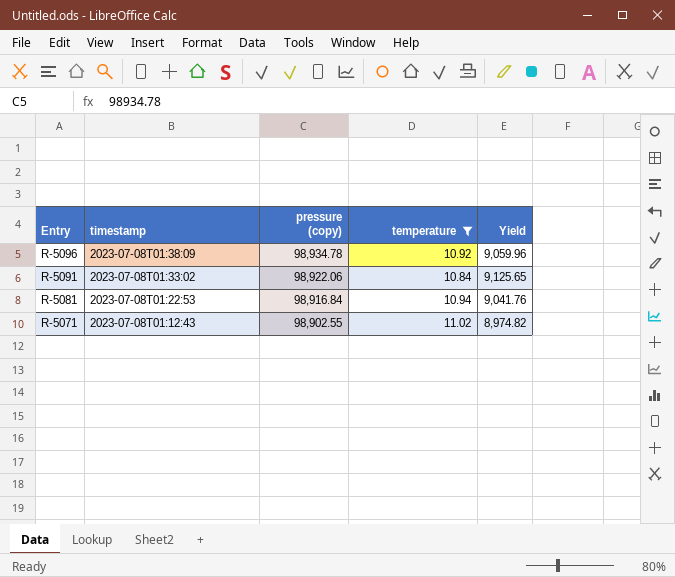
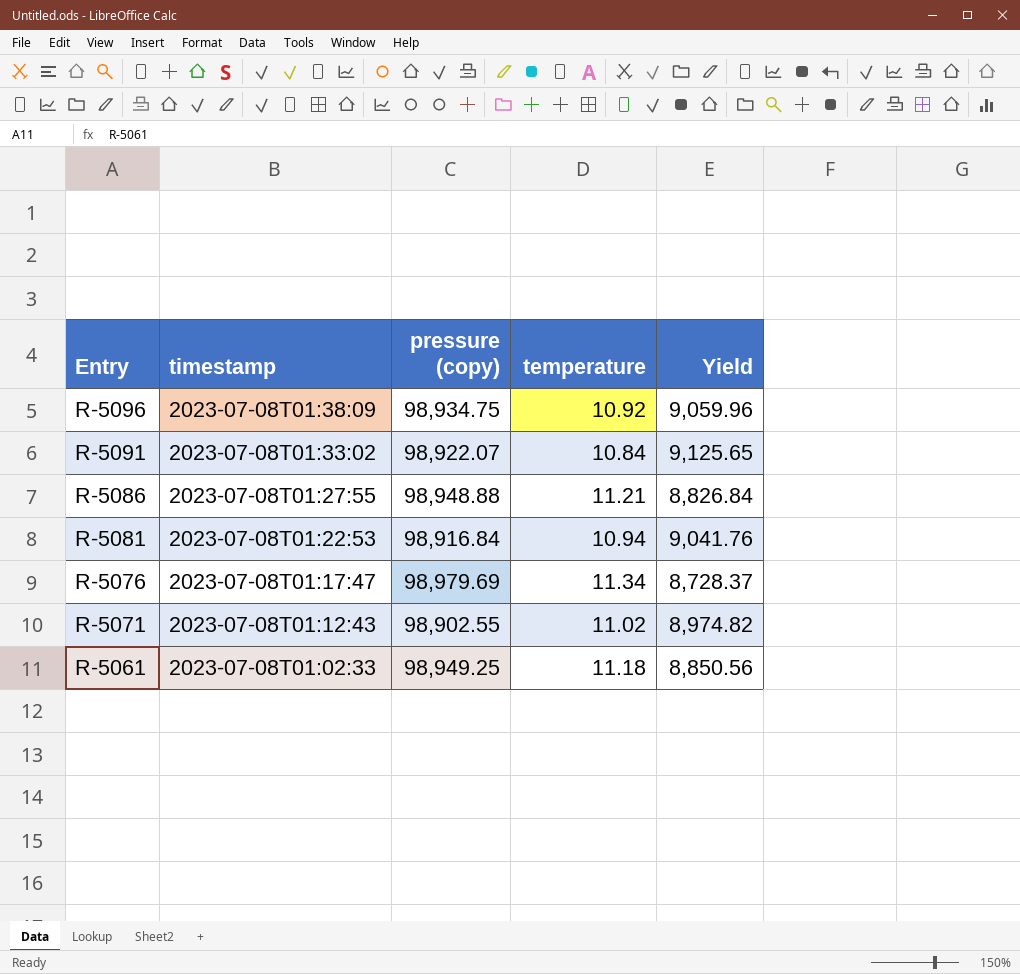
filter: temperature <= 11.02 -> none
R-5096 | pressure (copy): 98,934.78 -> 98,934.75
R-5091 | pressure (copy): 98,922.06 -> 98,922.07

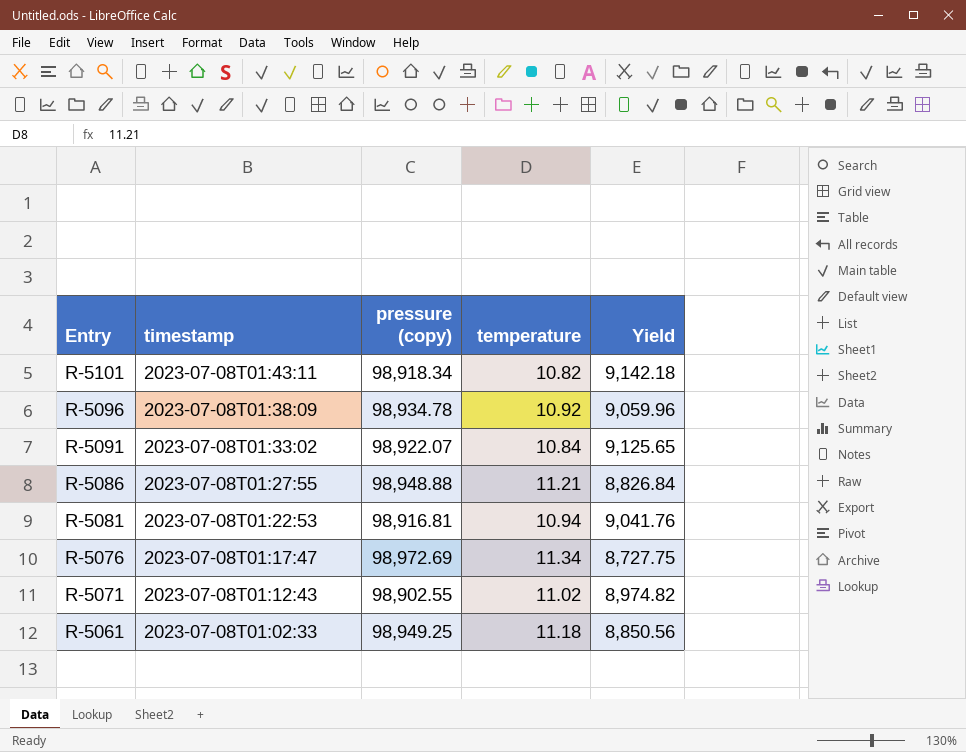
row R-5101: none -> 2023-07-08T01:43:11 | 98,918.34 | 10.82 | 9,142.18
R-5096 | pressure (copy): 98,934.75 -> 98,934.78
R-5081 | pressure (copy): 98,916.84 -> 98,916.81
R-5076 | pressure (copy): 98,979.69 -> 98,972.69
R-5076 | Yield: 8,728.37 -> 8,727.75

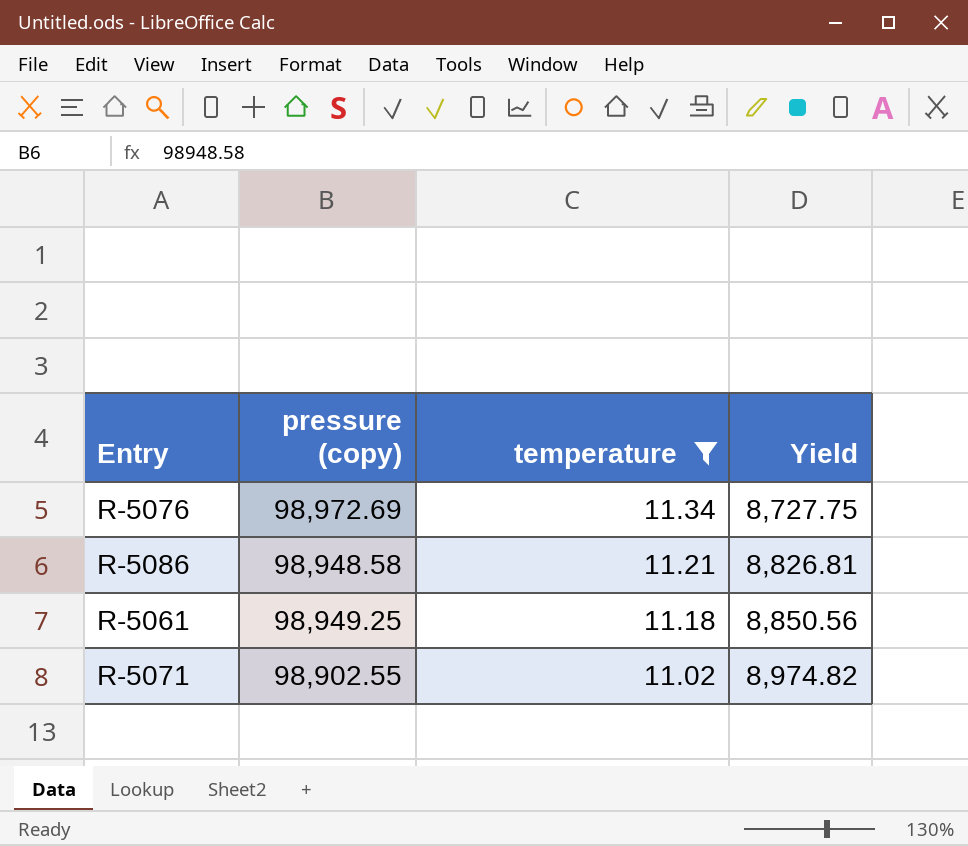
filter: none -> temperature >= 11.02
row order: Entry descending -> temperature descending
column timestamp | position: 2 -> none
R-5086 | pressure (copy): 98,948.88 -> 98,948.58
R-5086 | Yield: 8,826.84 -> 8,826.81

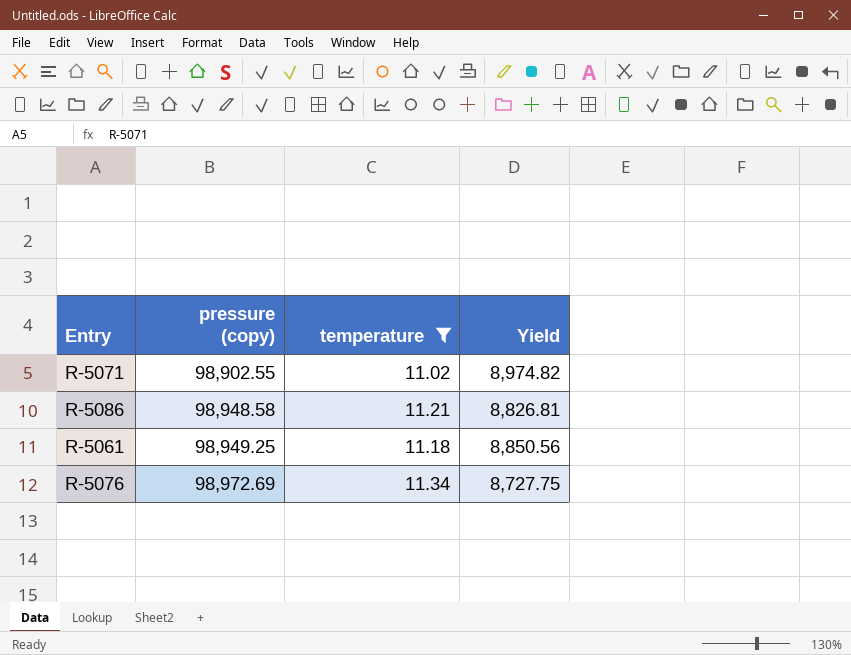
row order: temperature descending -> pressure (copy) ascending

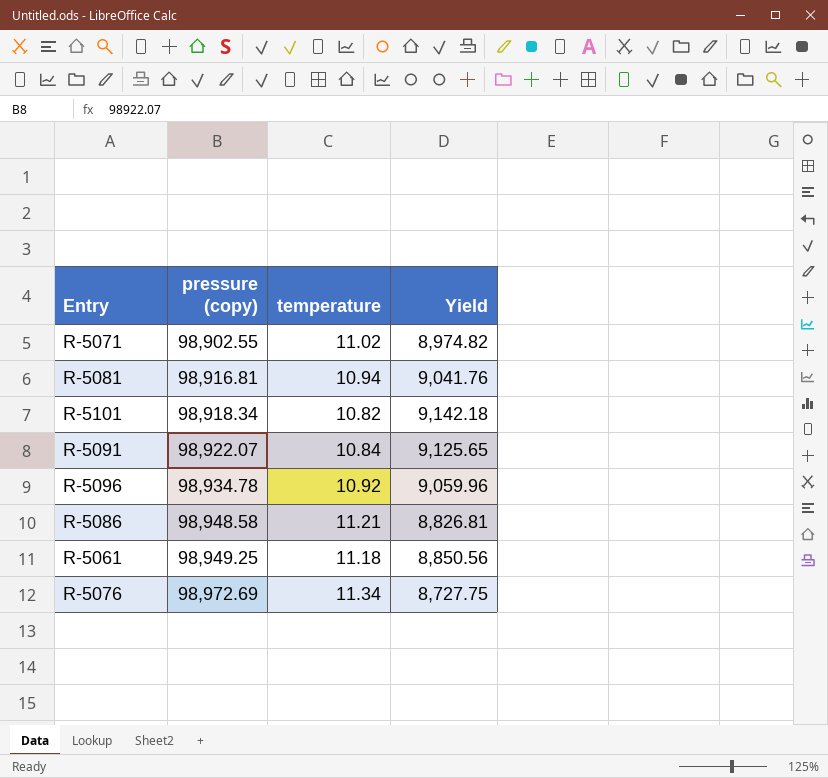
filter: temperature >= 11.02 -> none

